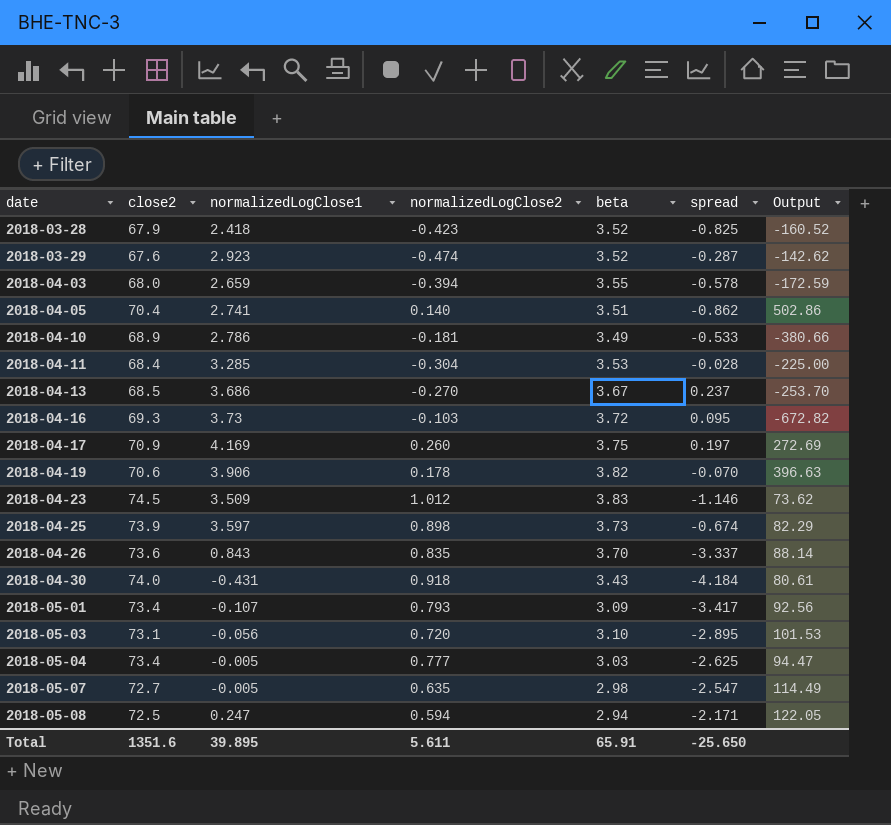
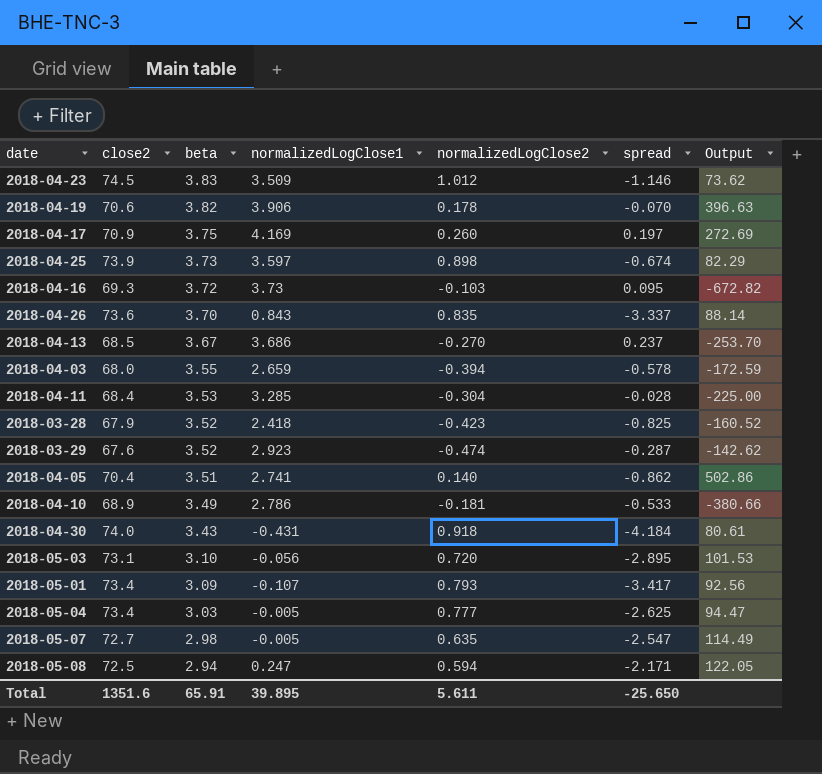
row order: date ascending -> beta descending
column beta | position: 5 -> 3

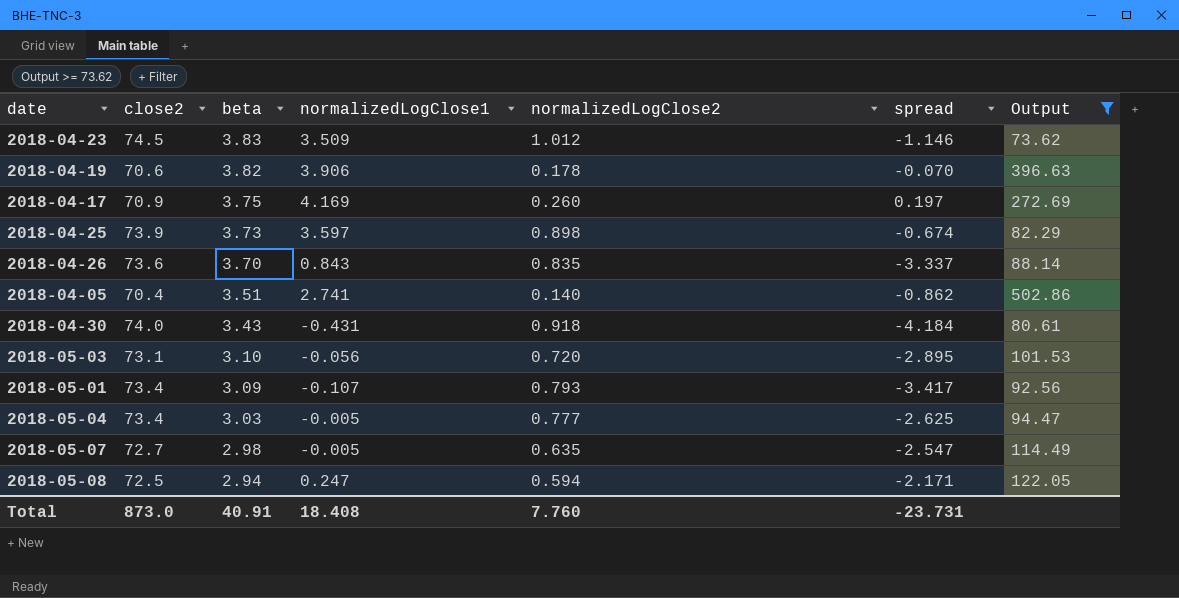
filter: none -> Output >= 73.62
Total | close2: 1351.6 -> 873.0
Total | beta: 65.91 -> 40.91
Total | normalizedLogClose1: 39.895 -> 18.408
Total | normalizedLogClose2: 5.611 -> 7.760
Total | spread: -25.650 -> -23.731

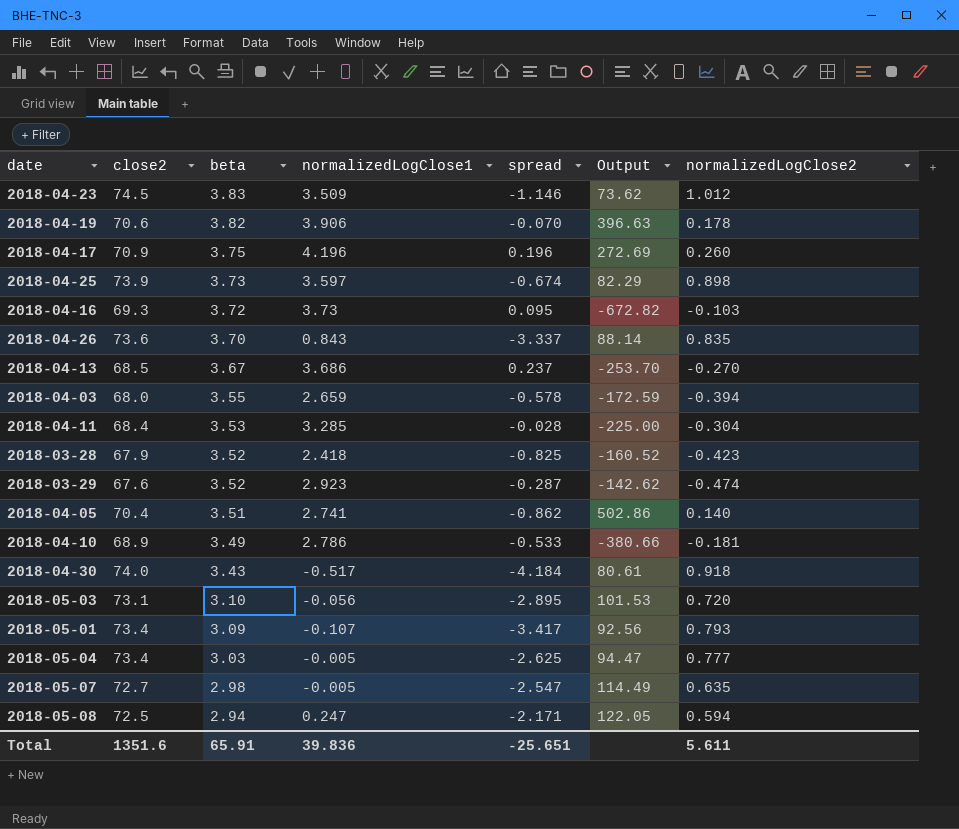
filter: Output >= 73.62 -> none
column normalizedLogClose2 | position: 5 -> 7
2018-04-17 | normalizedLogClose1: 4.169 -> 4.196
2018-04-17 | spread: 0.197 -> 0.196
2018-04-30 | normalizedLogClose1: -0.431 -> -0.517
Total | close2: 873.0 -> 1351.6
Total | beta: 40.91 -> 65.91
Total | normalizedLogClose1: 18.408 -> 39.836
Total | spread: -23.731 -> -25.651
Total | normalizedLogClose2: 7.760 -> 5.611

